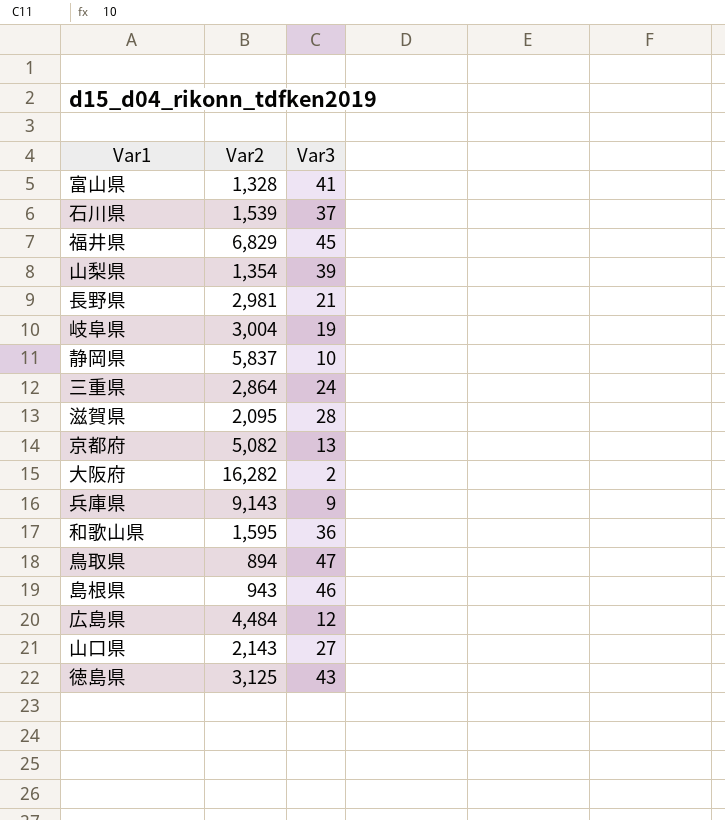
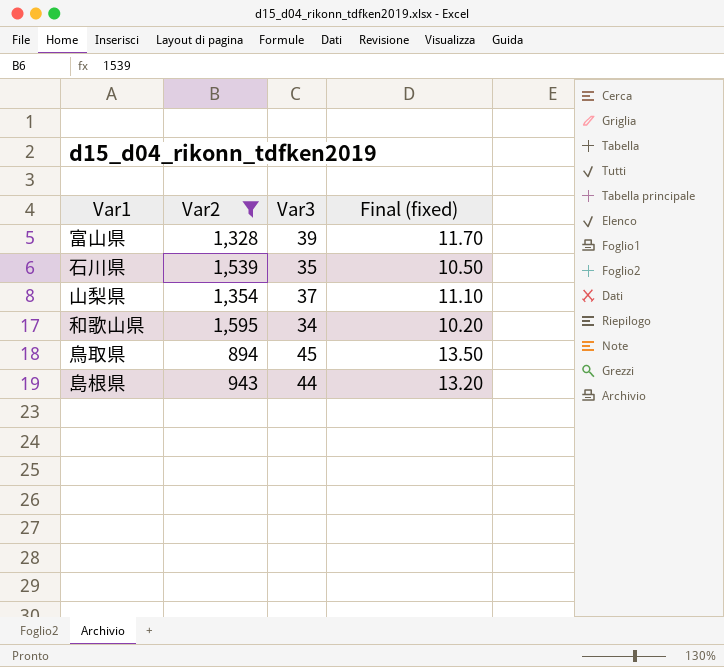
filter: none -> Var2 <= 1,595
column Final (fixed) | formula: none -> [Var3] * 0.3
富山県 | Var3: 41 -> 39
石川県 | Var3: 37 -> 35
山梨県 | Var3: 39 -> 37
和歌山県 | Var3: 36 -> 34
鳥取県 | Var3: 47 -> 45
島根県 | Var3: 46 -> 44

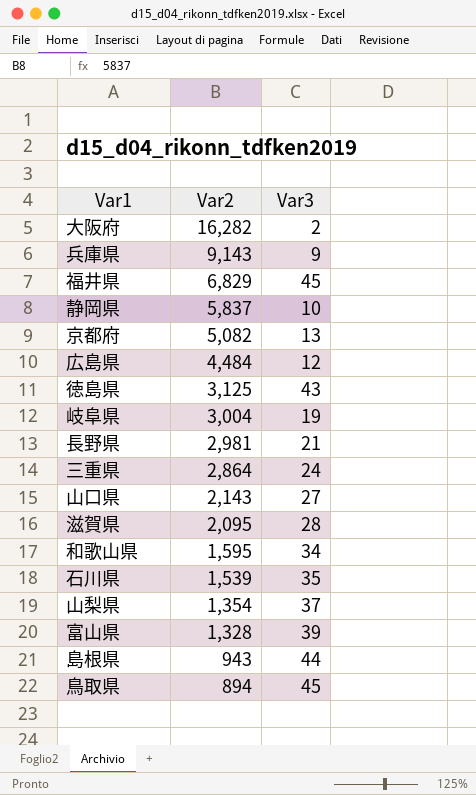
filter: Var2 <= 1,595 -> none
row order: none -> Var2 descending
column Final (fixed) | formula: [Var3] * 0.3 -> none

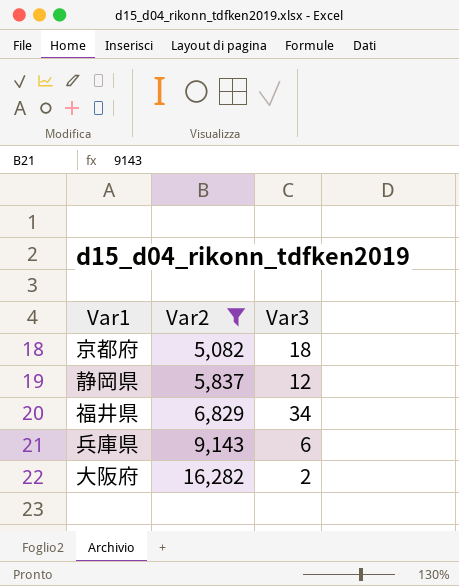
filter: none -> Var2 >= 5,082
row order: Var2 descending -> Var2 ascending
京都府 | Var3: 13 -> 18
静岡県 | Var3: 10 -> 12
福井県 | Var3: 45 -> 34
兵庫県 | Var3: 9 -> 6

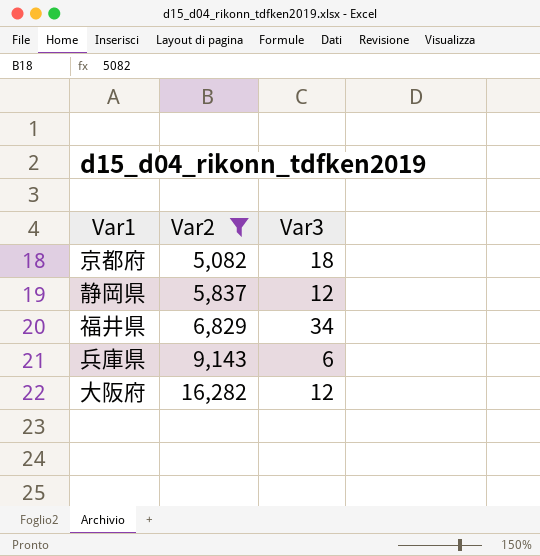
大阪府 | Var3: 2 -> 12

